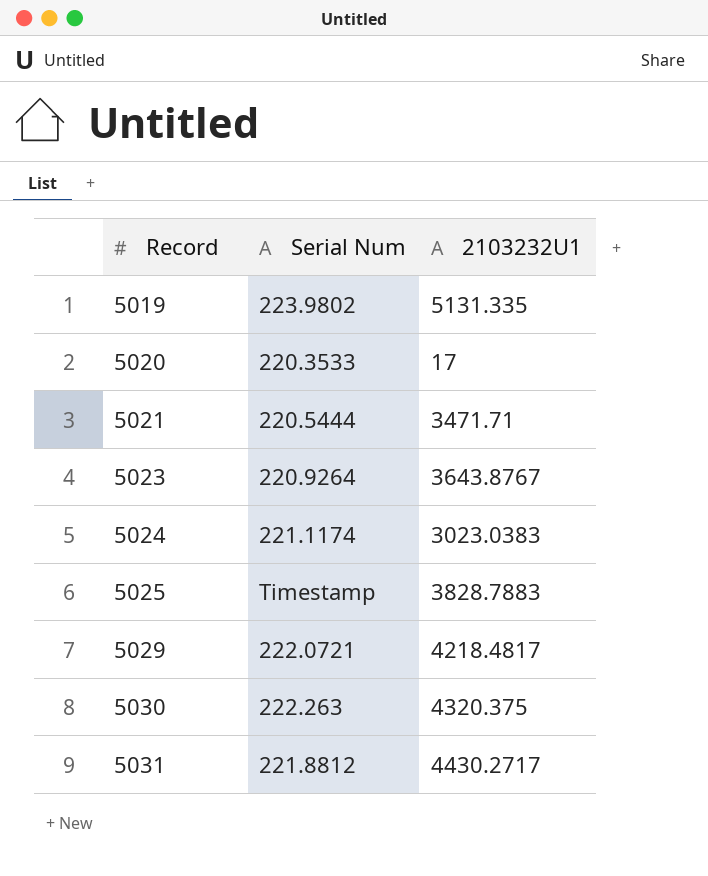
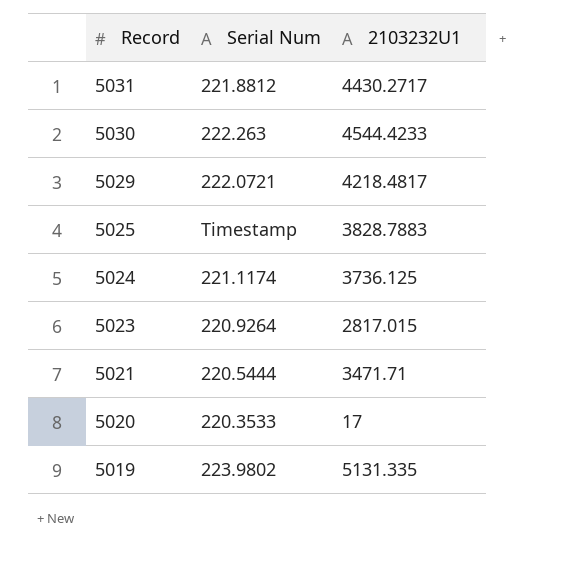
row order: Record ascending -> Record descending
5030 | 2103232U1: 4320.375 -> 4544.4233
5024 | 2103232U1: 3023.0383 -> 3736.125
5023 | 2103232U1: 3643.8767 -> 2817.015

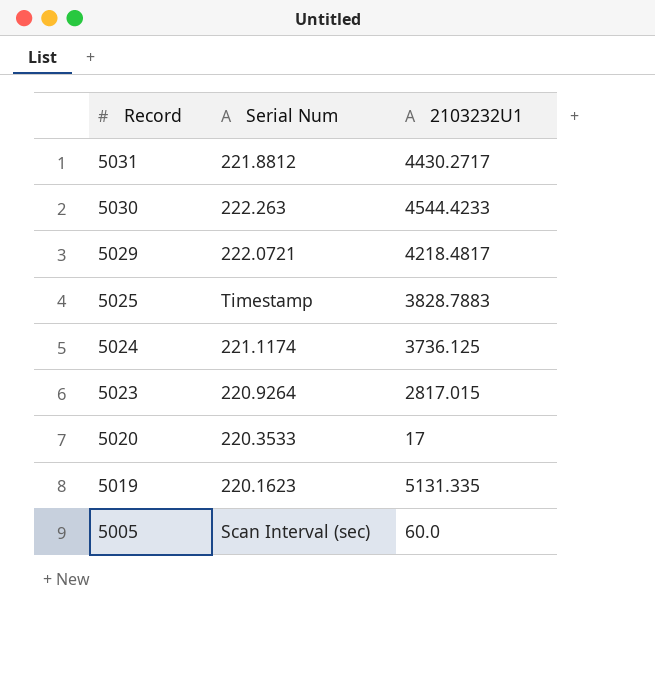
row 5021: 220.5444 | 3471.71 -> none
5019 | Serial Num: 223.9802 -> 220.1623
row 5005: none -> Scan Interval (sec) | 60.0

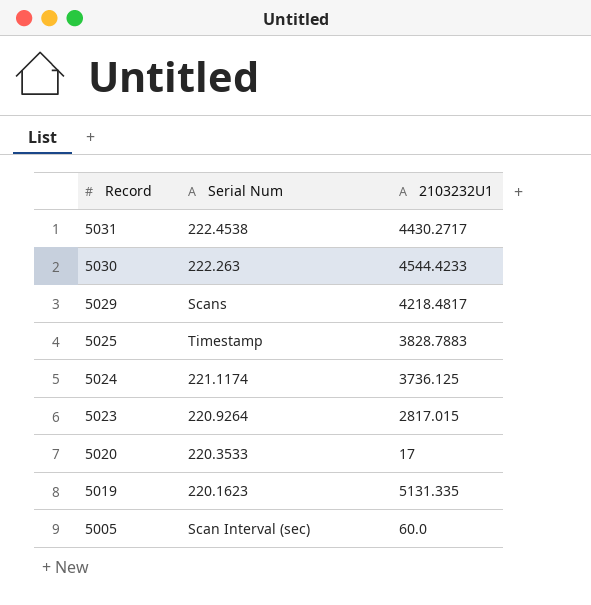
5031 | Serial Num: 221.8812 -> 222.4538
5029 | Serial Num: 222.0721 -> Scans

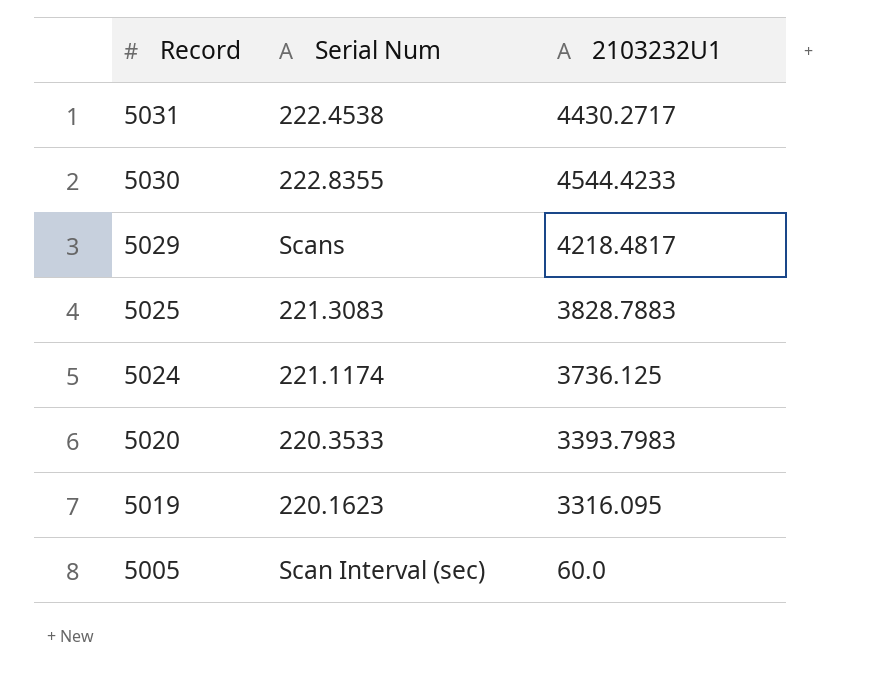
row 5023: 220.9264 | 2817.015 -> none
5030 | Serial Num: 222.263 -> 222.8355
5025 | Serial Num: Timestamp -> 221.3083
5020 | 2103232U1: 17 -> 3393.7983
5019 | 2103232U1: 5131.335 -> 3316.095

